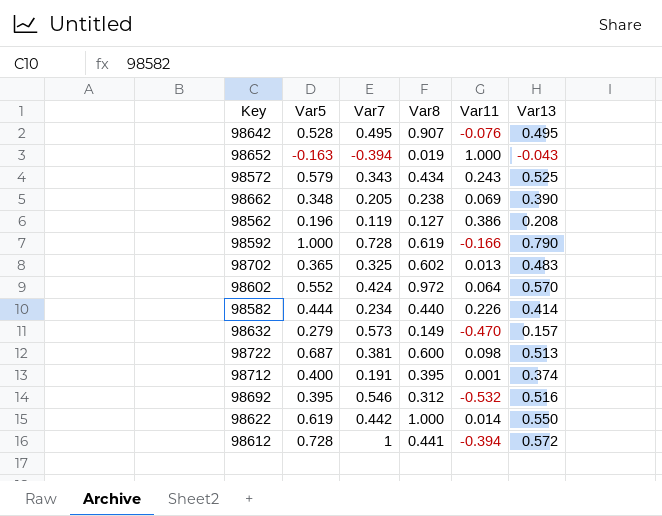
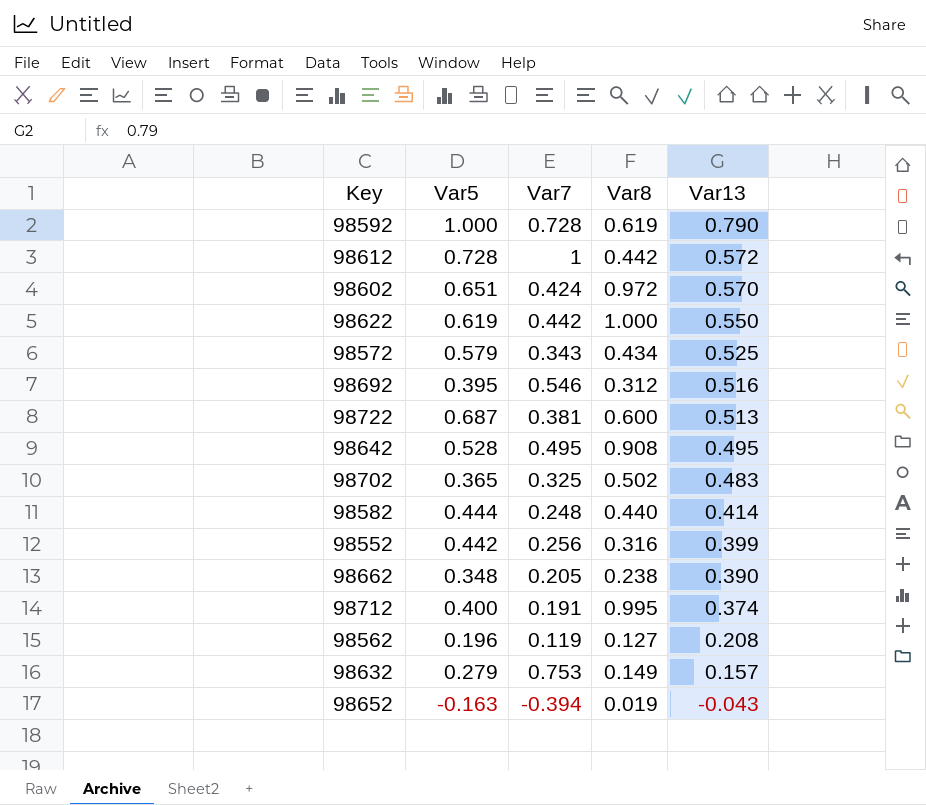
row order: none -> Var13 descending
column Var11 | position: 5 -> none
98612 | Var8: 0.441 -> 0.442
98602 | Var5: 0.552 -> 0.651
98642 | Var8: 0.907 -> 0.908
98702 | Var8: 0.602 -> 0.502
98582 | Var7: 0.234 -> 0.248
row 98552: none -> 0.442 | 0.256 | 0.316 | 0.399
98712 | Var8: 0.395 -> 0.995
98632 | Var7: 0.573 -> 0.753

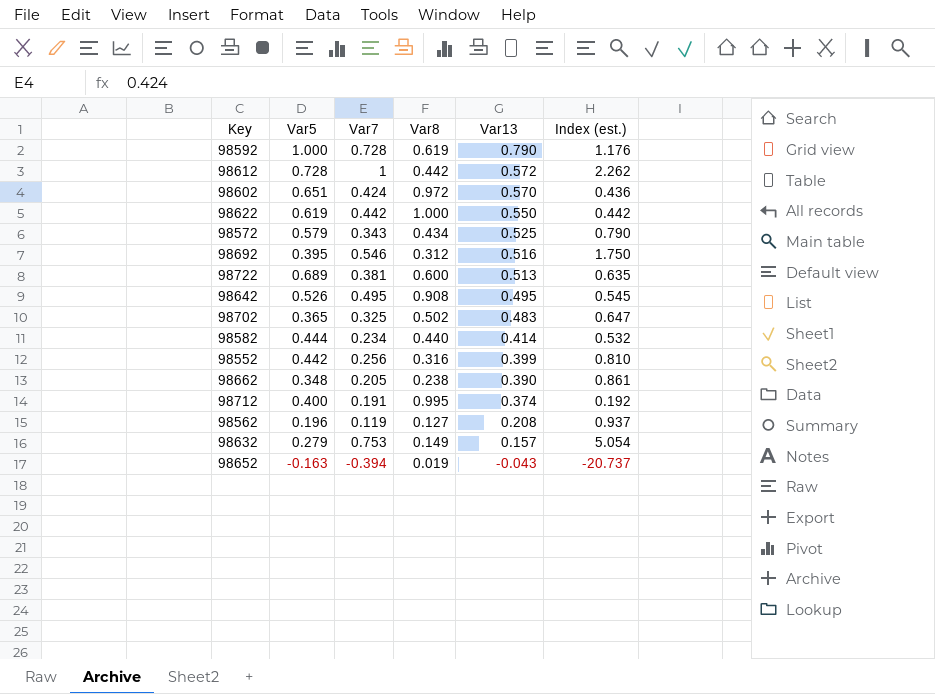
column Index (est.) | formula: none -> [Var7] / [Var8]
98722 | Var5: 0.687 -> 0.689
98642 | Var5: 0.528 -> 0.526
98582 | Var7: 0.248 -> 0.234

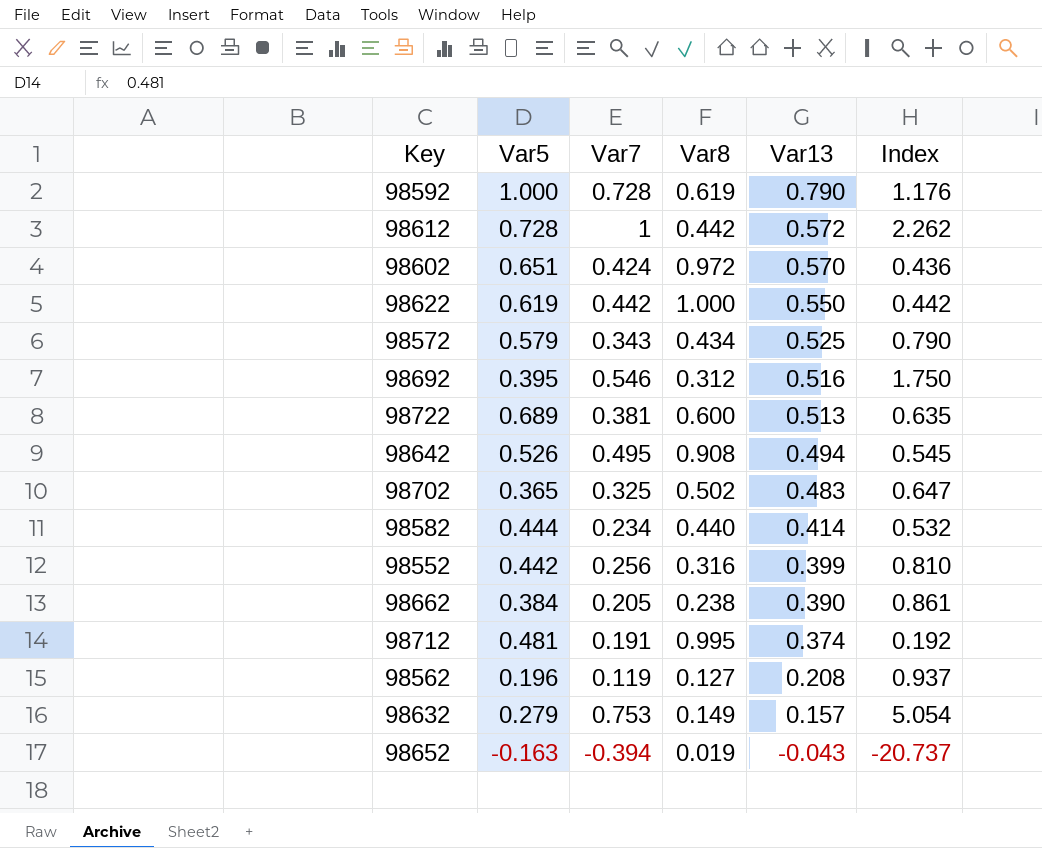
column name: Index (est.) -> Index
98642 | Var13: 0.495 -> 0.494
98662 | Var5: 0.348 -> 0.384
98712 | Var5: 0.400 -> 0.481

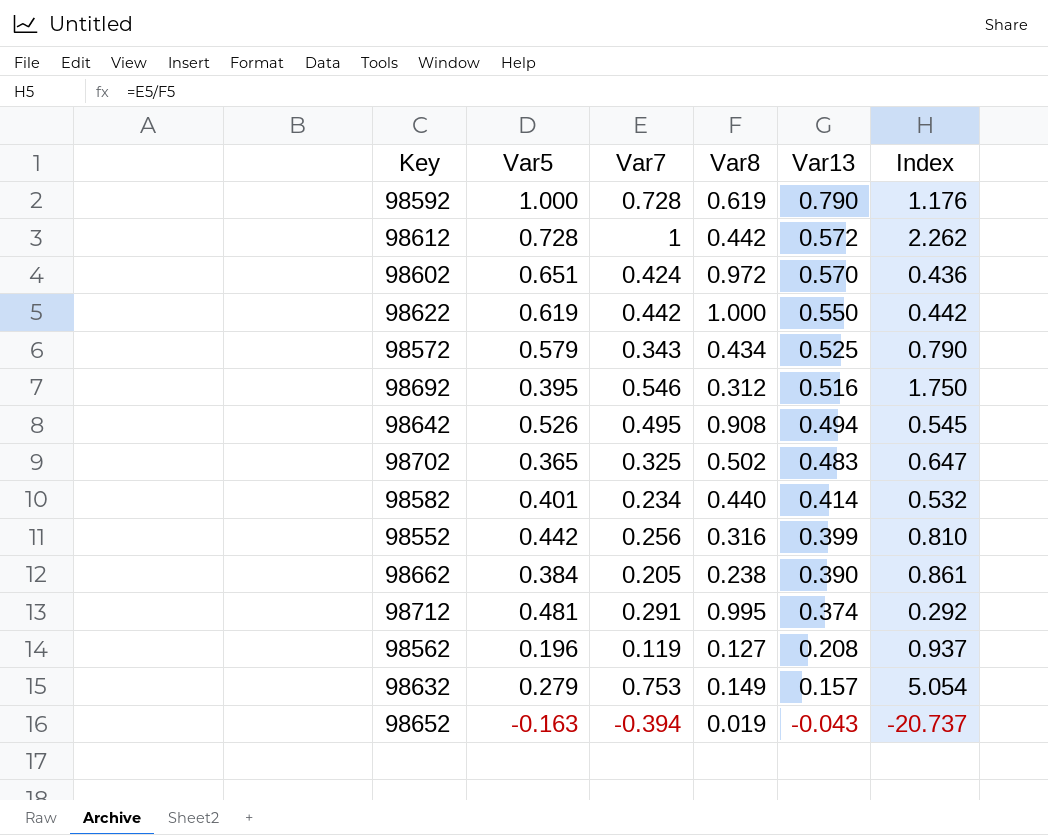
row 98722: 0.689 | 0.381 | 0.600 | 0.513 | 0.635 -> none
98582 | Var5: 0.444 -> 0.401
98712 | Var7: 0.191 -> 0.291
98712 | Index: 0.192 -> 0.292

